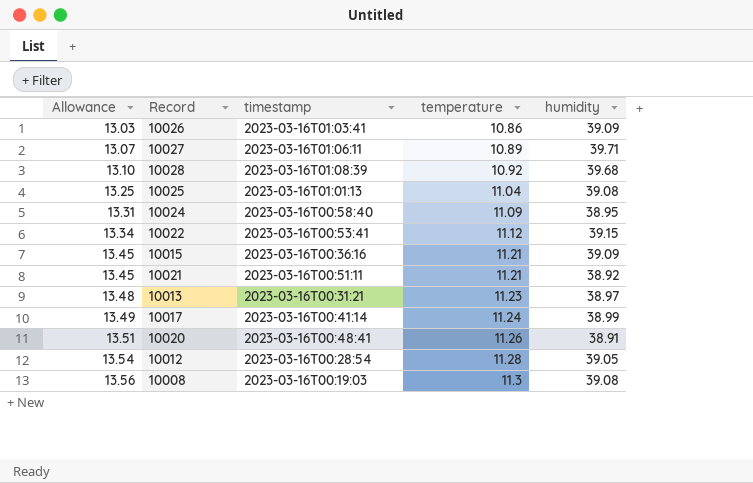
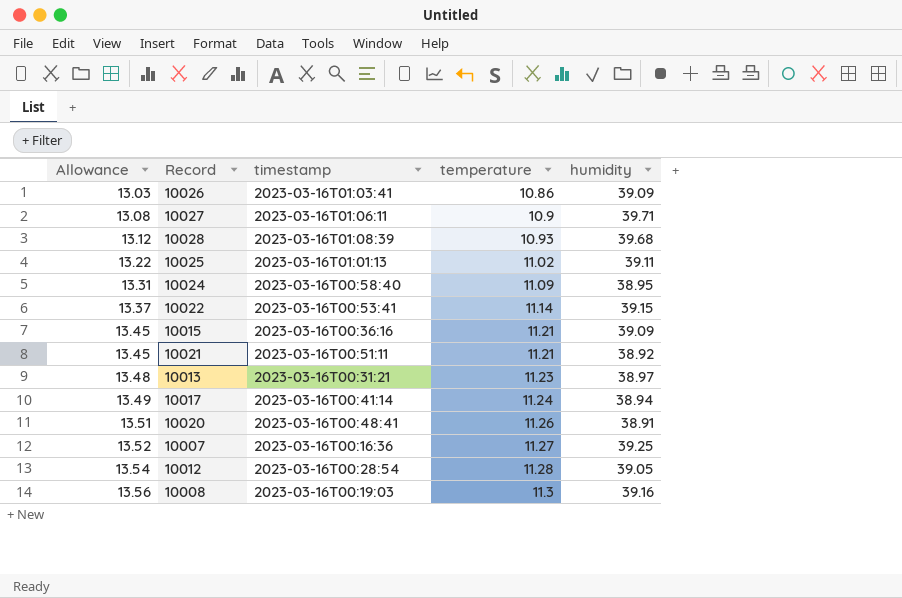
10027 | Allowance: 13.07 -> 13.08
10027 | temperature: 10.89 -> 10.9
10028 | Allowance: 13.10 -> 13.12
10028 | temperature: 10.92 -> 10.93
10025 | Allowance: 13.25 -> 13.22
10025 | temperature: 11.04 -> 11.02
10025 | humidity: 39.08 -> 39.11
10022 | Allowance: 13.34 -> 13.37
10022 | temperature: 11.12 -> 11.14
10017 | humidity: 38.99 -> 38.94
row 10007: none -> 13.52 | 2023-03-16T00:16:36 | 11.27 | 39.25
10008 | humidity: 39.08 -> 39.16

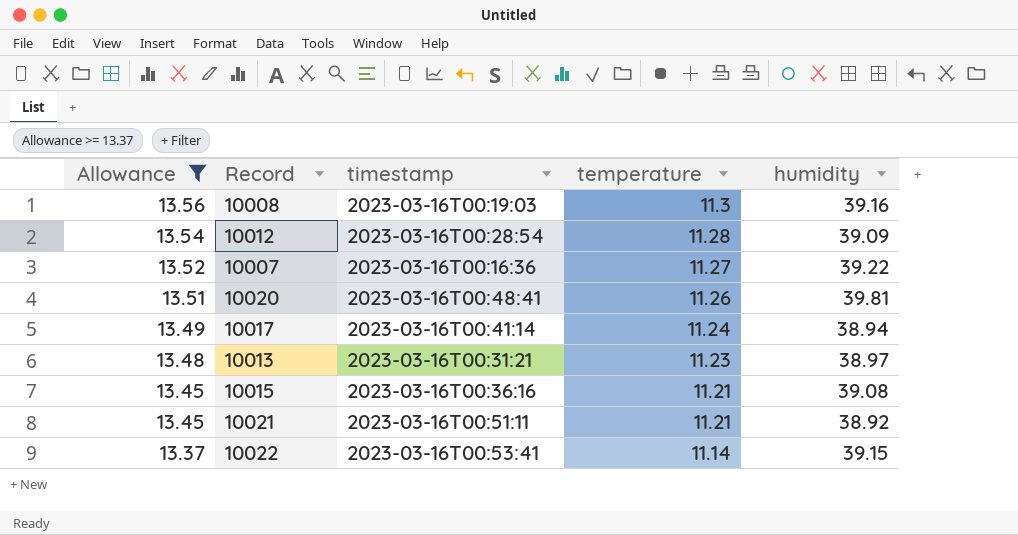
filter: none -> Allowance >= 13.37
row order: Allowance ascending -> Allowance descending
10012 | humidity: 39.05 -> 39.09
10007 | humidity: 39.25 -> 39.22
10020 | humidity: 38.91 -> 39.81
10015 | humidity: 39.09 -> 39.08

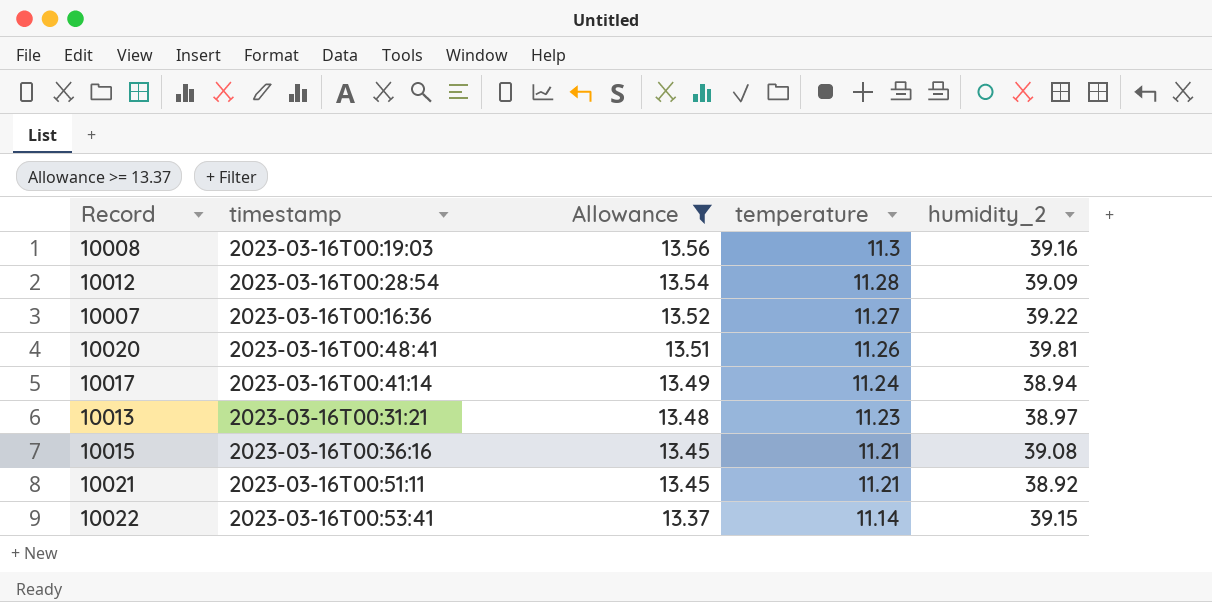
column Allowance | position: 1 -> 3
column name: humidity -> humidity_2

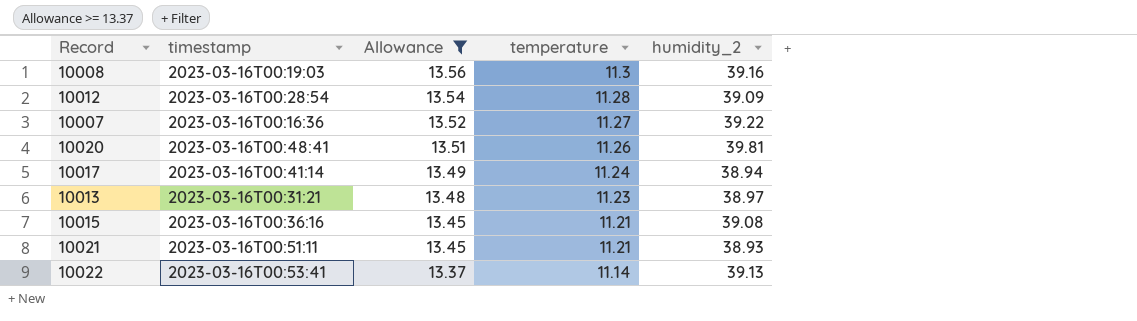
10021 | humidity_2: 38.92 -> 38.93
10022 | humidity_2: 39.15 -> 39.13

